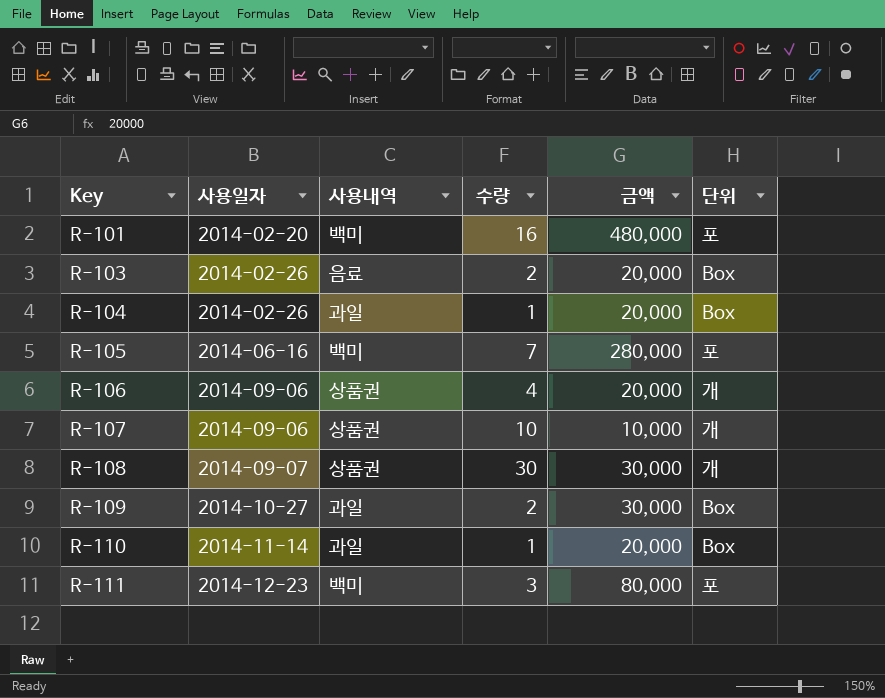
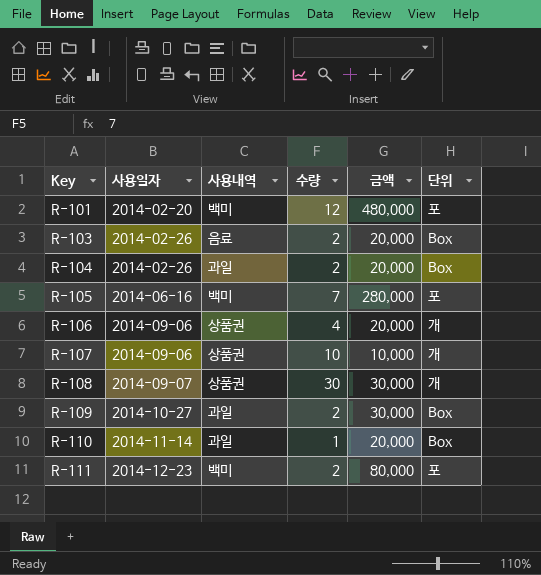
R-101 | 수량: 16 -> 12
R-104 | 수량: 1 -> 2
R-111 | 수량: 3 -> 2

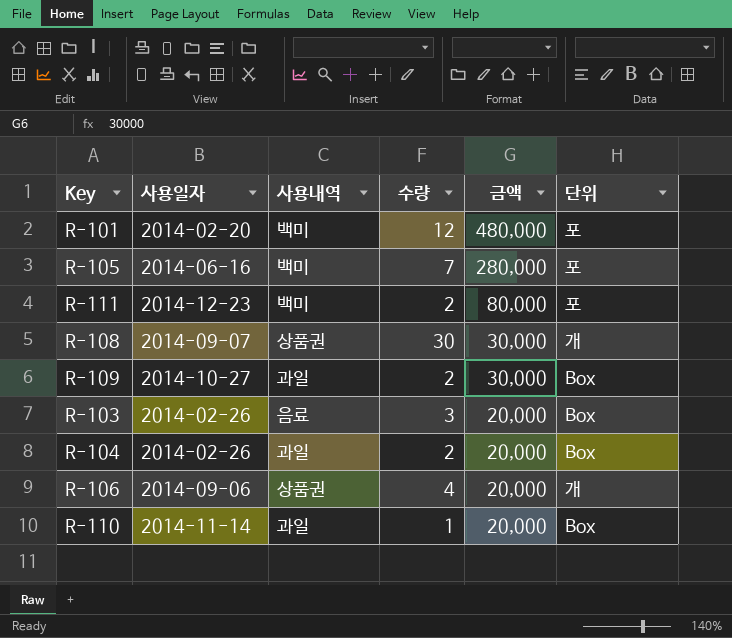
row order: Key ascending -> 금액 descending
row R-107: 2014-09-06 | 상품권 | 10 | 10,000 | 개 -> none
R-103 | 수량: 2 -> 3

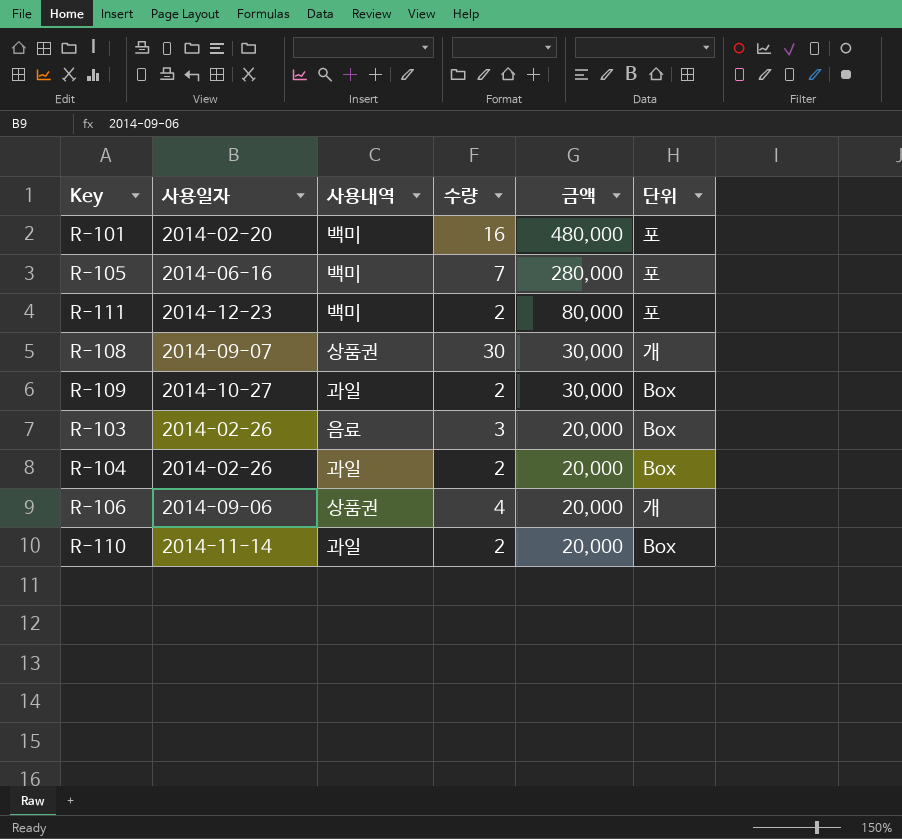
R-101 | 수량: 12 -> 16
R-110 | 수량: 1 -> 2

